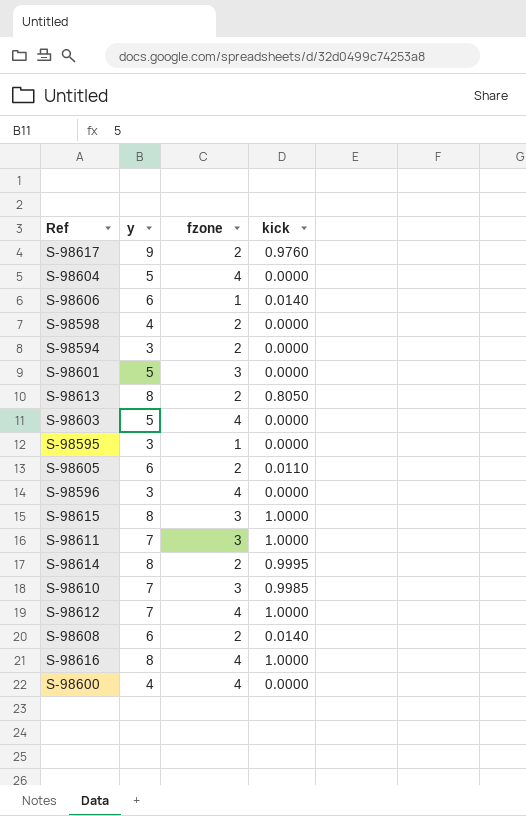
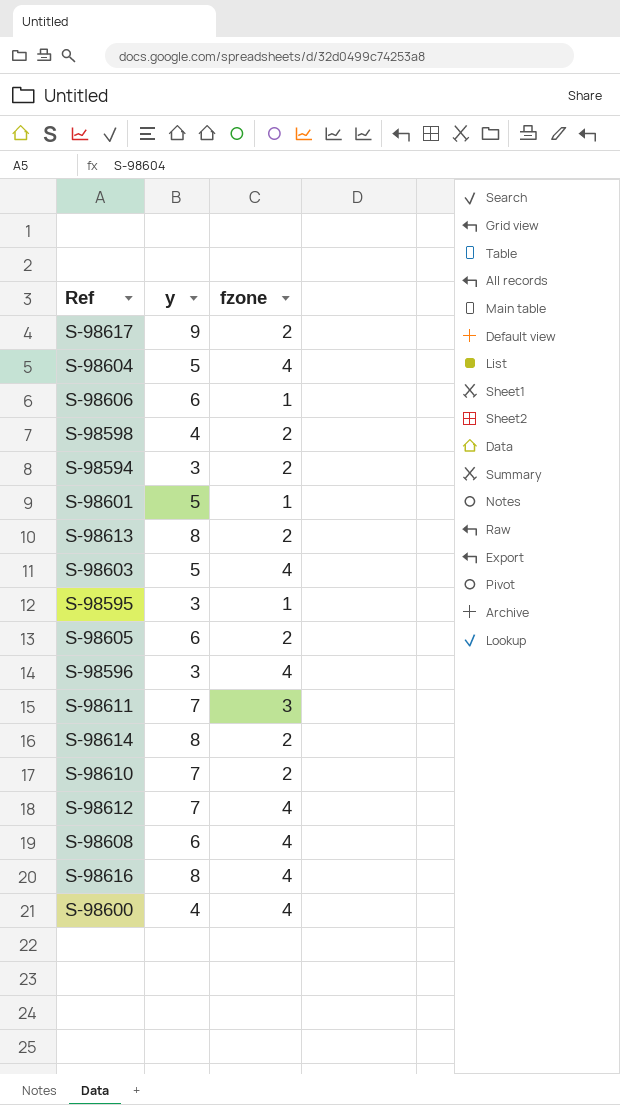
column kick | position: 4 -> none
row S-98615: 8 | 3 | 1.0000 -> none
S-98601 | fzone: 3 -> 1
S-98610 | fzone: 3 -> 2
S-98608 | fzone: 2 -> 4

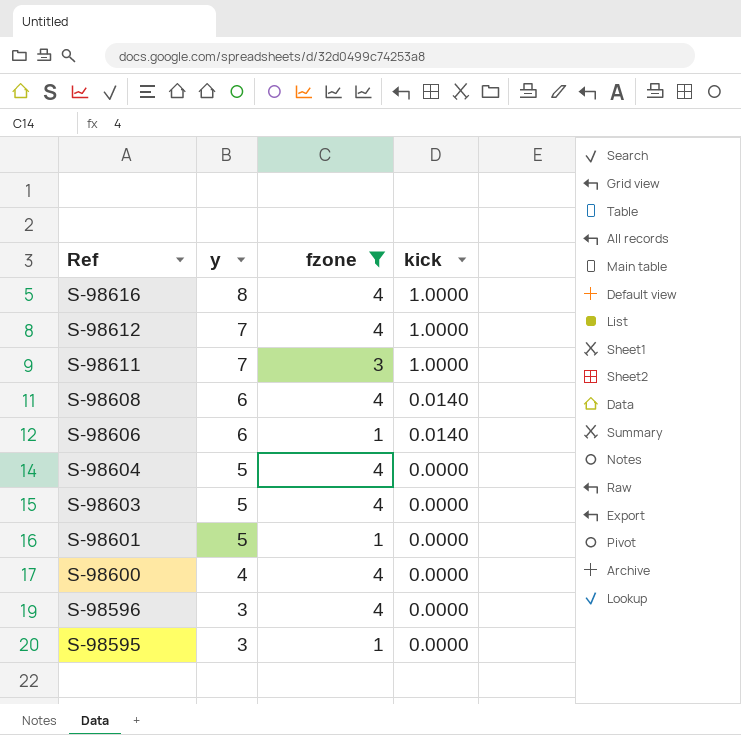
filter: none -> fzone != 2
row order: none -> Ref descending
column kick | position: none -> 4

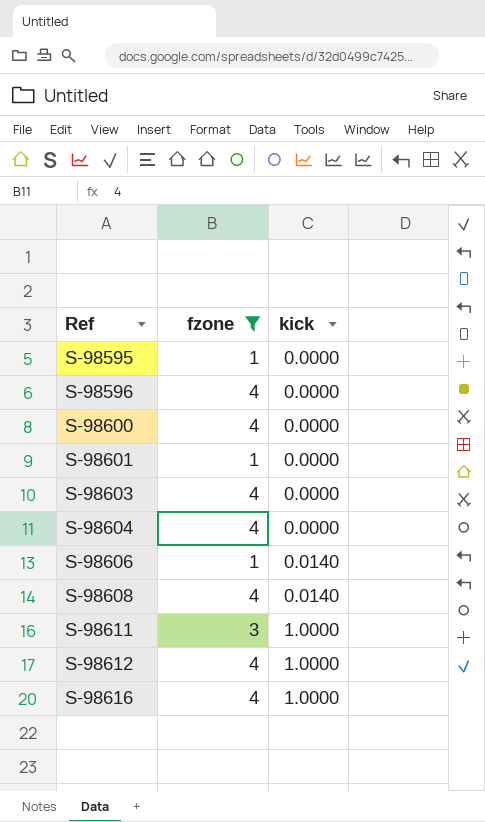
row order: Ref descending -> Ref ascending
column y | position: 2 -> none

